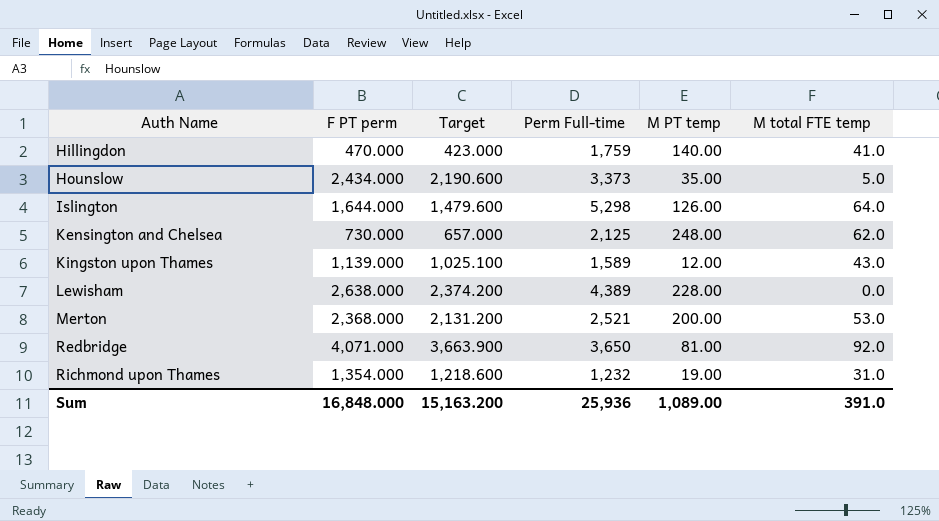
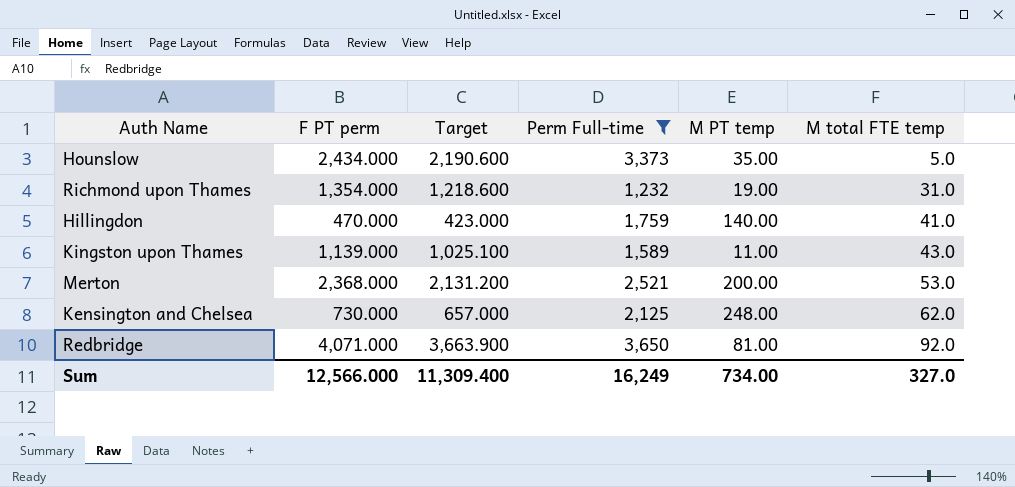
filter: none -> Perm Full-time <= 3,650
row order: Auth Name ascending -> M total FTE temp ascending
Kingston upon Thames | M PT temp: 12.00 -> 11.00
Sum | F PT perm: 16,848.000 -> 12,566.000
Sum | Target: 15,163.200 -> 11,309.400
Sum | Perm Full-time: 25,936 -> 16,249
Sum | M PT temp: 1,089.00 -> 734.00
Sum | M total FTE temp: 391.0 -> 327.0

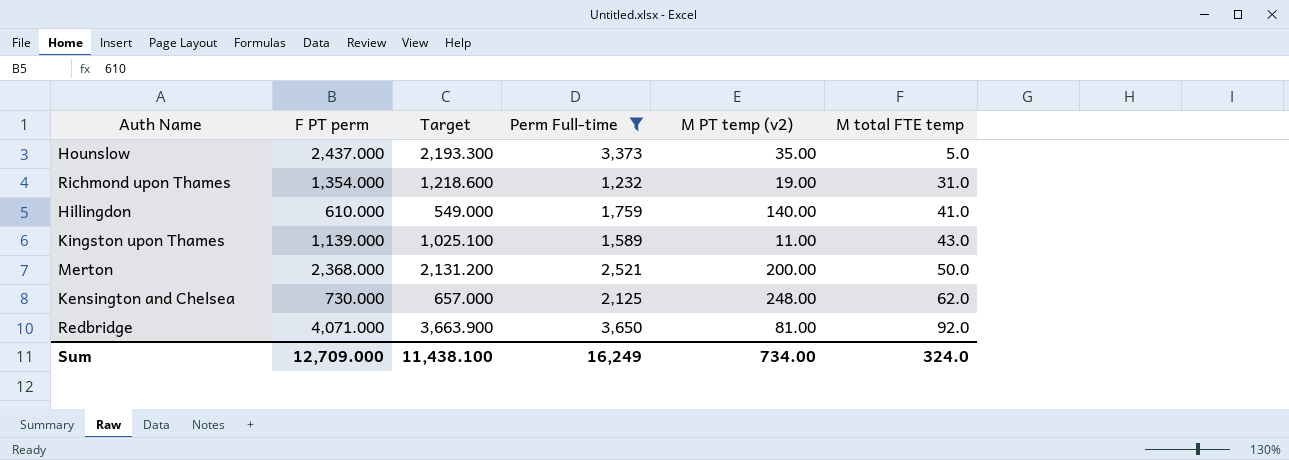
column name: M PT temp -> M PT temp (v2)
Hounslow | F PT perm: 2,434.000 -> 2,437.000
Hounslow | Target: 2,190.600 -> 2,193.300
Hillingdon | F PT perm: 470.000 -> 610.000
Hillingdon | Target: 423.000 -> 549.000
Merton | M total FTE temp: 53.0 -> 50.0
Sum | F PT perm: 12,566.000 -> 12,709.000
Sum | Target: 11,309.400 -> 11,438.100
Sum | M total FTE temp: 327.0 -> 324.0

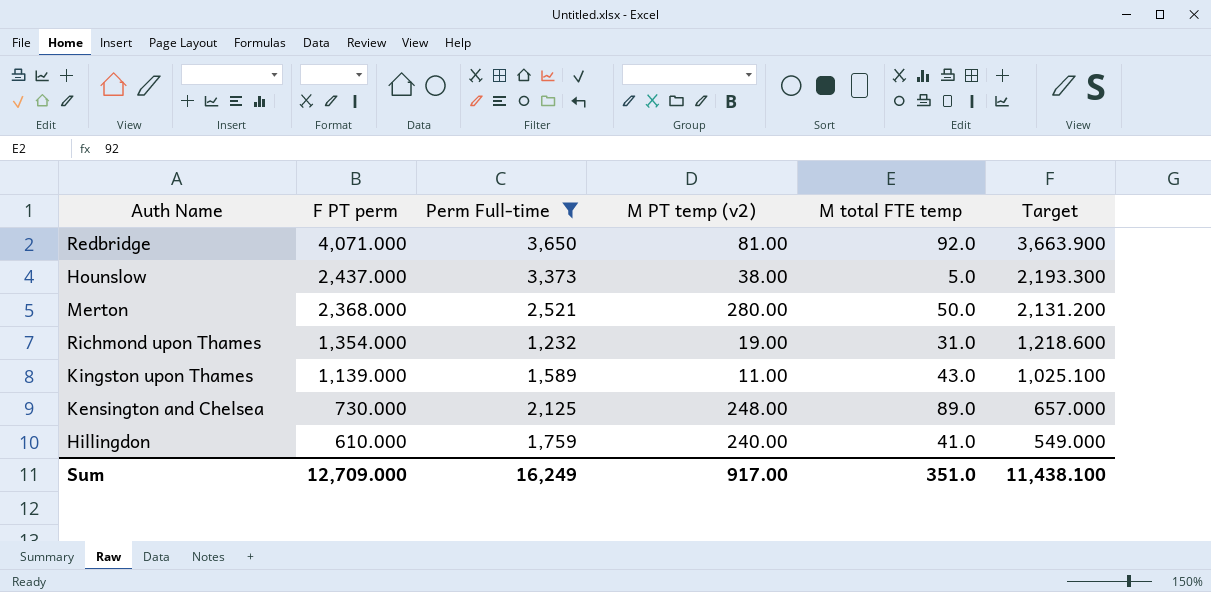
row order: M total FTE temp ascending -> F PT perm descending
column Target | position: 3 -> 6
Hounslow | M PT temp (v2): 35.00 -> 38.00
Merton | M PT temp (v2): 200.00 -> 280.00
Kensington and Chelsea | M total FTE temp: 62.0 -> 89.0
Hillingdon | M PT temp (v2): 140.00 -> 240.00
Sum | M PT temp (v2): 734.00 -> 917.00
Sum | M total FTE temp: 324.0 -> 351.0

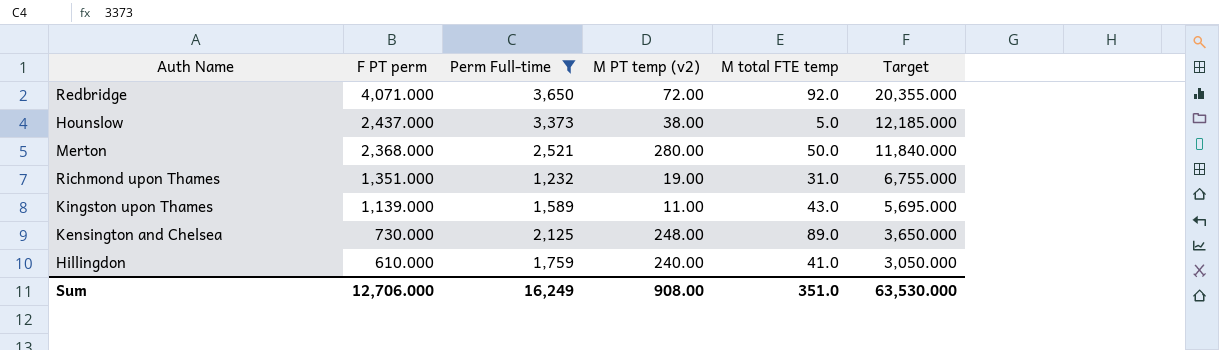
column Target | formula: [F PT perm] * 0.9 -> [F PT perm] * 5
Redbridge | M PT temp (v2): 81.00 -> 72.00
Richmond upon Thames | F PT perm: 1,354.000 -> 1,351.000
Sum | F PT perm: 12,709.000 -> 12,706.000
Sum | M PT temp (v2): 917.00 -> 908.00
Sum | Target: 11,438.100 -> 63,530.000

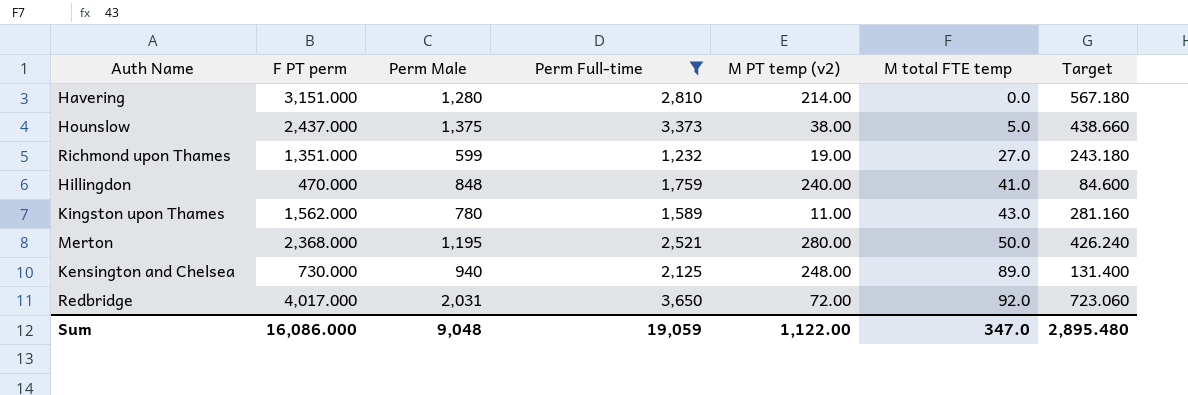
row order: F PT perm descending -> M total FTE temp ascending
column Perm Male | position: none -> 3
column Target | formula: [F PT perm] * 5 -> [F PT perm] * 0.18
row Havering: none -> 3,151.000 | 1,280 | 2,810 | 214.00 | 0.0 | 567.180
Richmond upon Thames | M total FTE temp: 31.0 -> 27.0
Hillingdon | F PT perm: 610.000 -> 470.000
Kingston upon Thames | F PT perm: 1,139.000 -> 1,562.000
Redbridge | F PT perm: 4,071.000 -> 4,017.000
Sum | F PT perm: 12,706.000 -> 16,086.000
Sum | Perm Full-time: 16,249 -> 19,059
Sum | M PT temp (v2): 908.00 -> 1,122.00
Sum | M total FTE temp: 351.0 -> 347.0
Sum | Target: 63,530.000 -> 2,895.480

